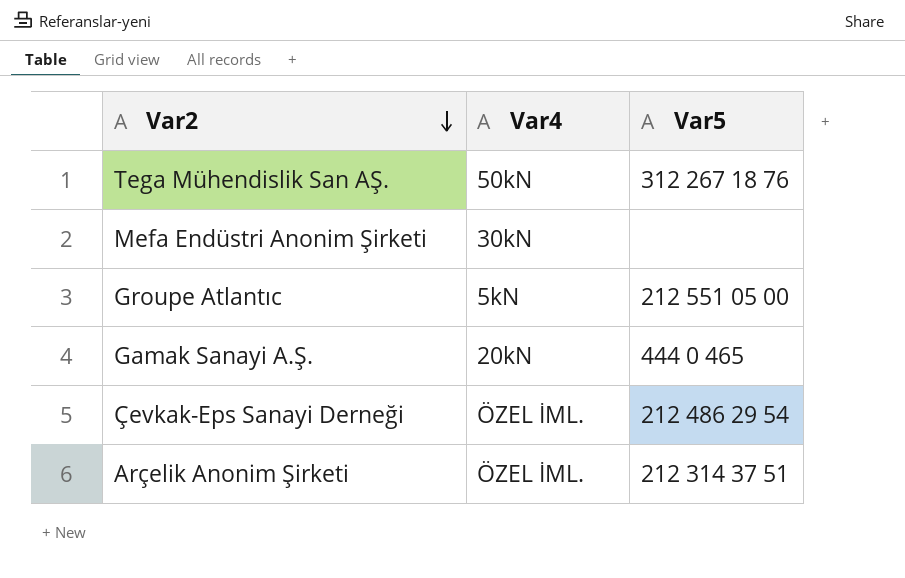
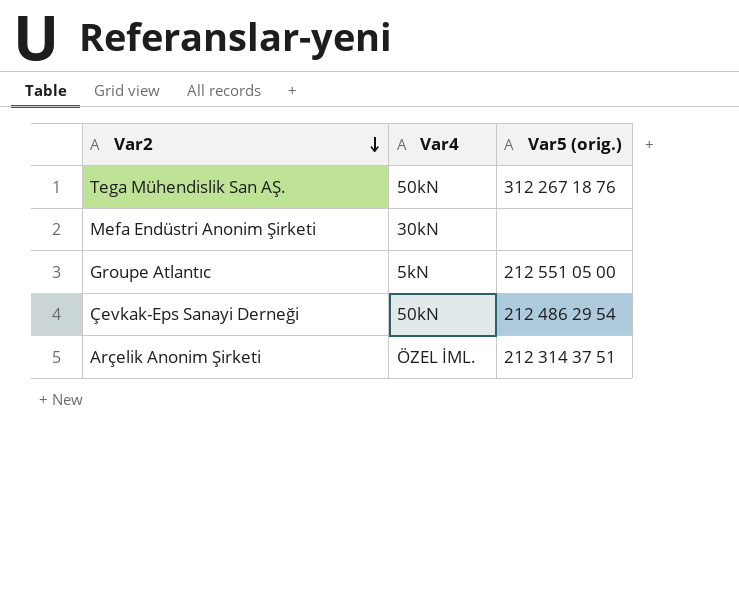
column name: Var5 -> Var5 (orig.)
row Gamak Sanayi A.Ş.: 20kN | 444 0 465 -> none
Çevkak-Eps Sanayi Derneği | Var4: ÖZEL İML. -> 50kN

